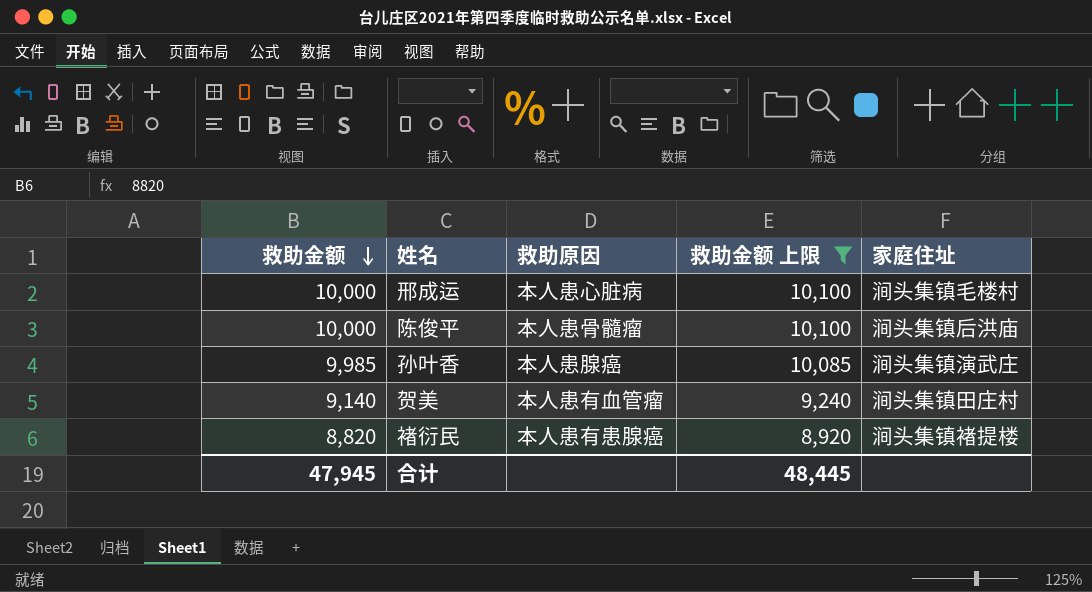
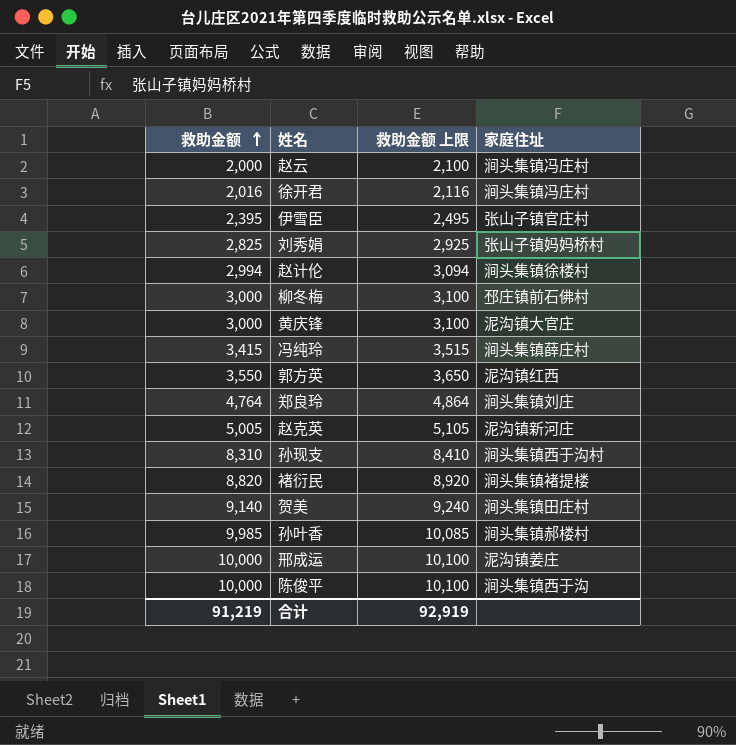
filter: 救助金额 上限 >= 8,920 -> none
row order: 救助金额 descending -> 救助金额 ascending
column 救助原因 | position: 3 -> none
孙叶香 | 家庭住址: 涧头集镇演武庄 -> 涧头集镇郝楼村
邢成运 | 家庭住址: 涧头集镇毛楼村 -> 泥沟镇姜庄
陈俊平 | 家庭住址: 涧头集镇后洪庙 -> 涧头集镇西于沟
合计 | 救助金额: 47,945 -> 91,219
合计 | 救助金额 上限: 48,445 -> 92,919

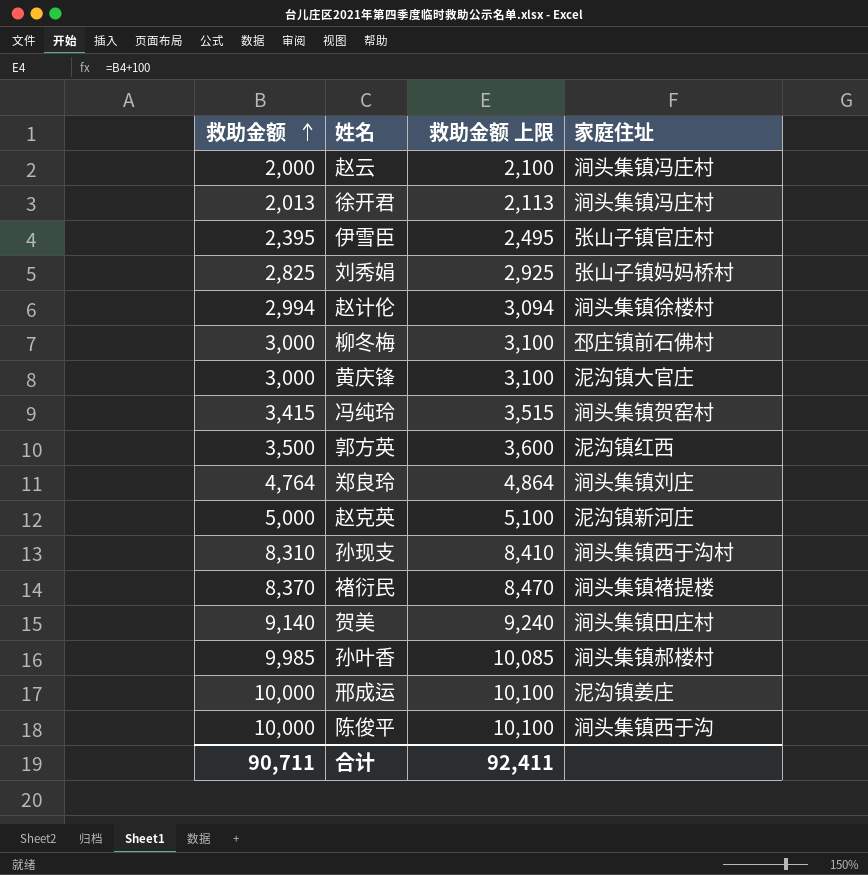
徐开君 | 救助金额: 2,016 -> 2,013
徐开君 | 救助金额 上限: 2,116 -> 2,113
冯纯玲 | 家庭住址: 涧头集镇薛庄村 -> 涧头集镇贺窑村
郭方英 | 救助金额: 3,550 -> 3,500
郭方英 | 救助金额 上限: 3,650 -> 3,600
赵克英 | 救助金额: 5,005 -> 5,000
赵克英 | 救助金额 上限: 5,105 -> 5,100
褚衍民 | 救助金额: 8,820 -> 8,370
褚衍民 | 救助金额 上限: 8,920 -> 8,470
合计 | 救助金额: 91,219 -> 90,711
合计 | 救助金额 上限: 92,919 -> 92,411

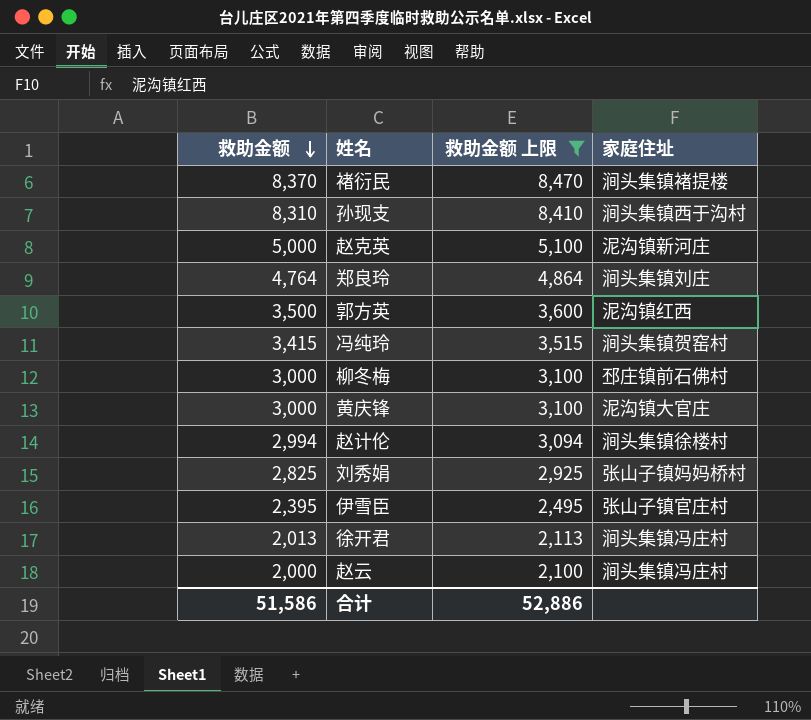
filter: none -> 救助金额 上限 <= 8,470
row order: 救助金额 ascending -> 救助金额 descending
合计 | 救助金额: 90,711 -> 51,586
合计 | 救助金额 上限: 92,411 -> 52,886

